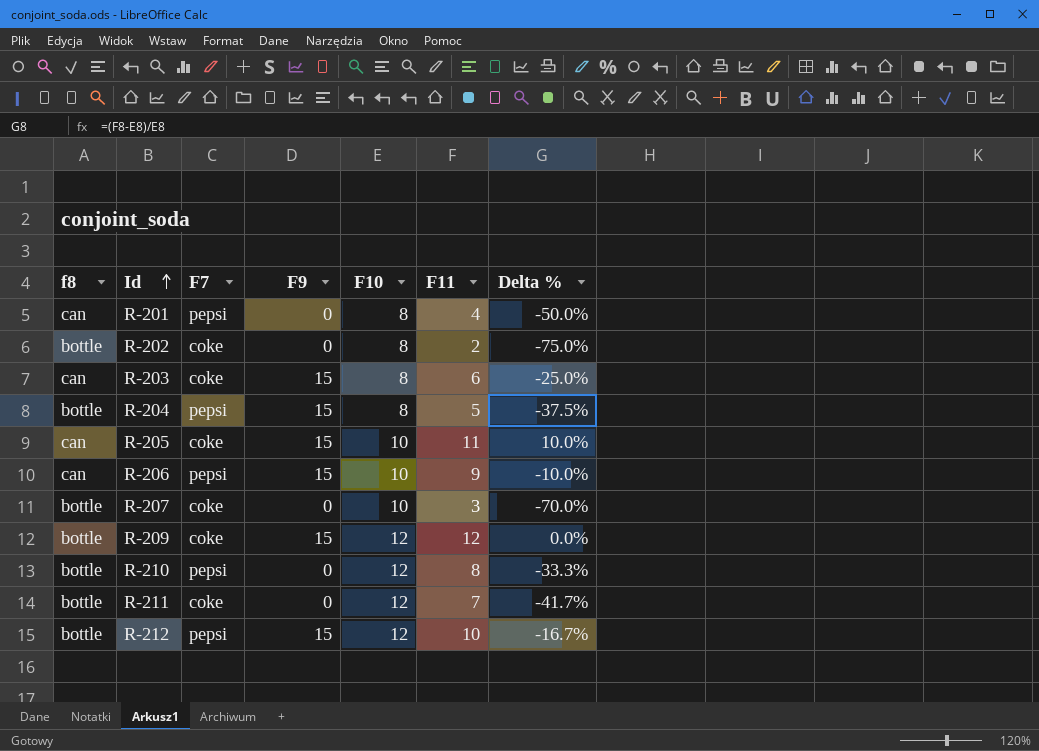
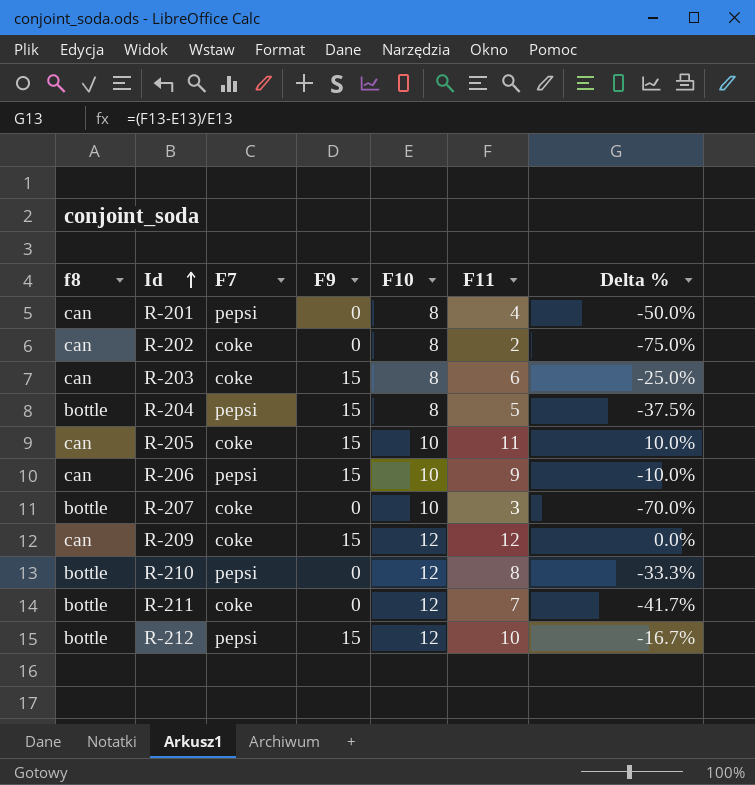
R-202 | f8: bottle -> can
R-209 | f8: bottle -> can

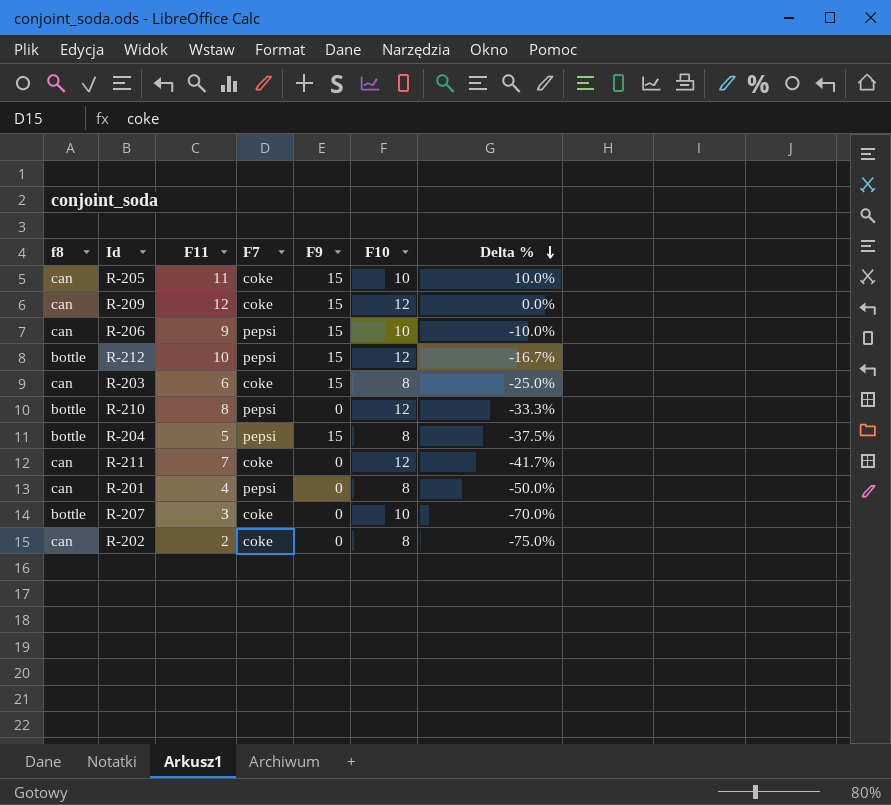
row order: Id ascending -> Delta % descending
column F11 | position: 6 -> 3
R-211 | f8: bottle -> can

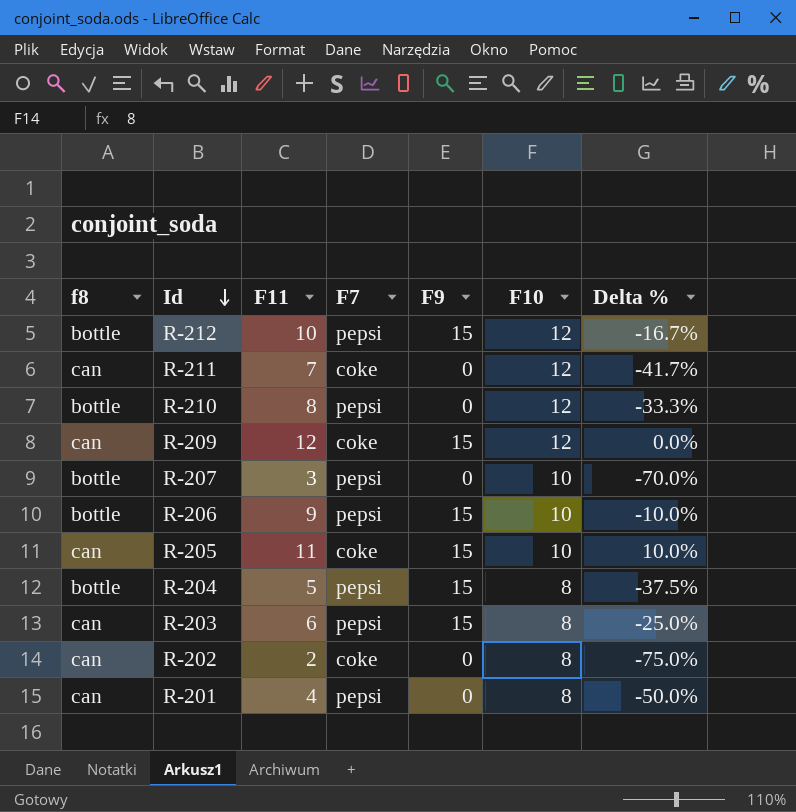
row order: Delta % descending -> Id descending
R-207 | F7: coke -> pepsi
R-206 | f8: can -> bottle
R-203 | F7: coke -> pepsi

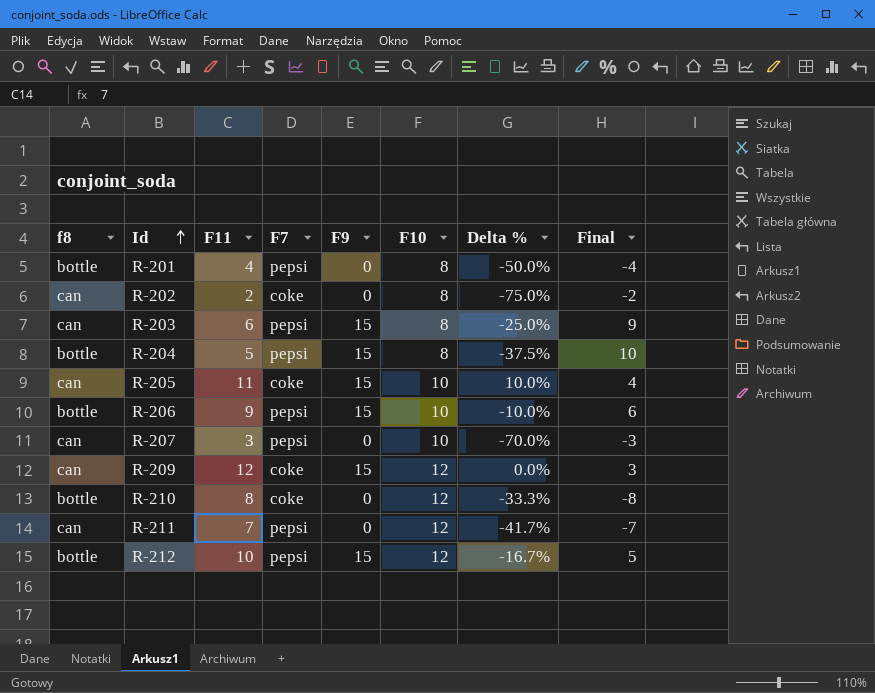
row order: Id descending -> Id ascending
column Final | formula: none -> [F9] - [F11]
R-201 | f8: can -> bottle
R-207 | f8: bottle -> can
R-210 | F7: pepsi -> coke
R-211 | F7: coke -> pepsi

